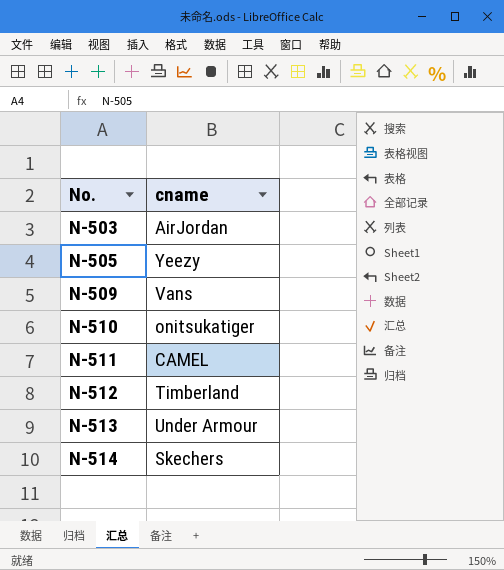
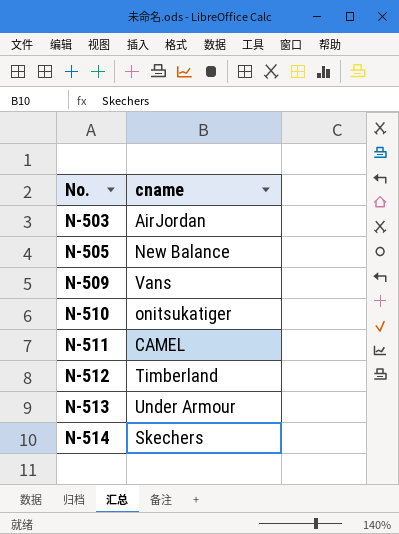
N-505 | cname: Yeezy -> New Balance

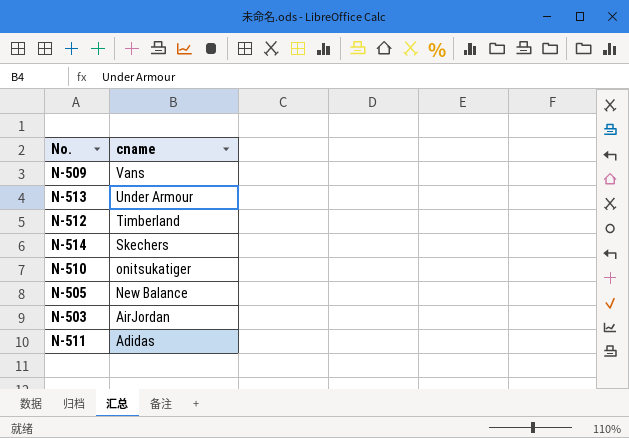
row order: No. ascending -> cname descending
N-511 | cname: CAMEL -> Adidas

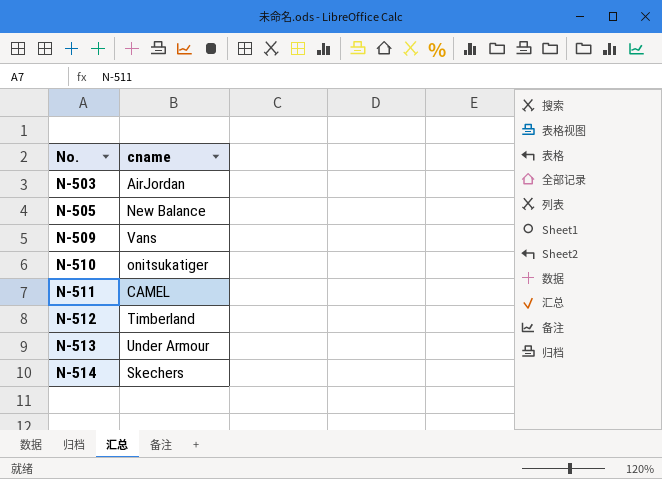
row order: cname descending -> No. ascending
N-511 | cname: Adidas -> CAMEL

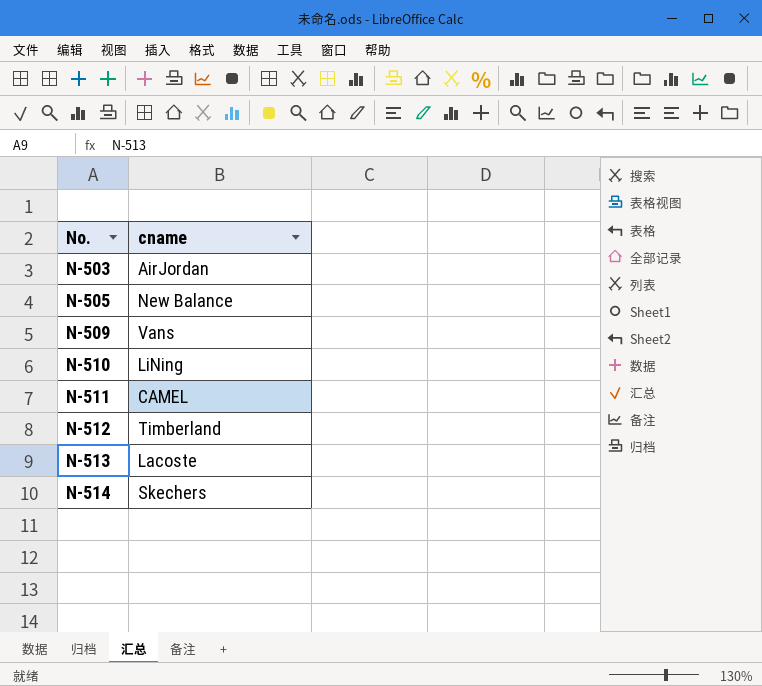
N-510 | cname: onitsukatiger -> LiNing
N-513 | cname: Under Armour -> Lacoste

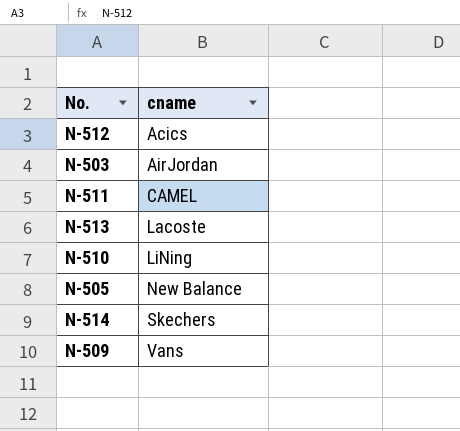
row order: No. ascending -> cname ascending
N-512 | cname: Timberland -> Acics

